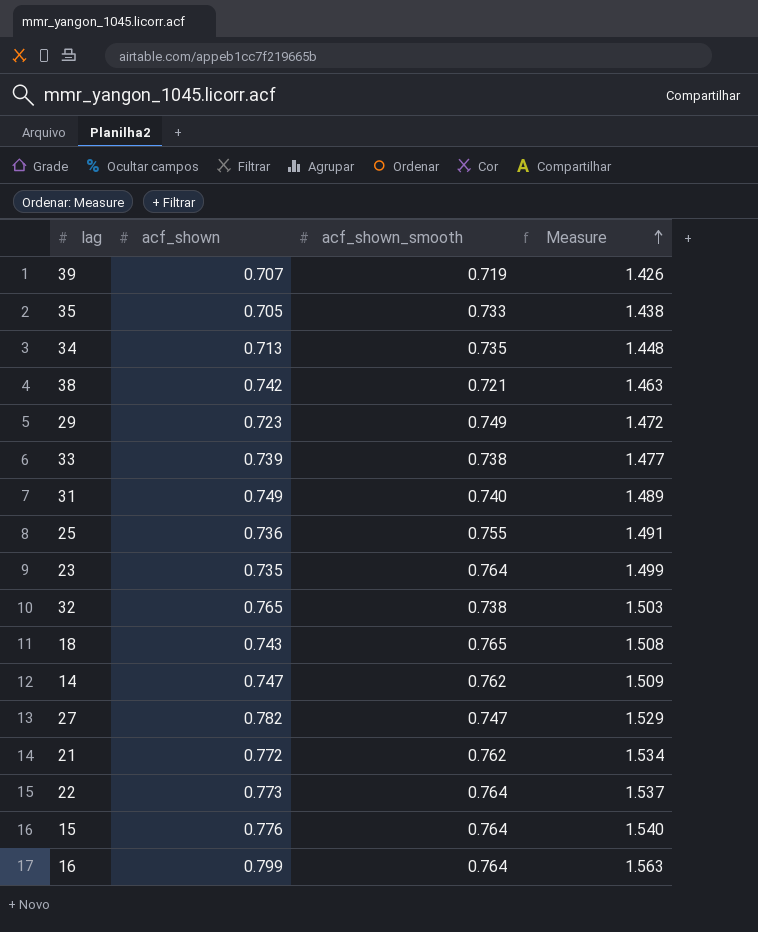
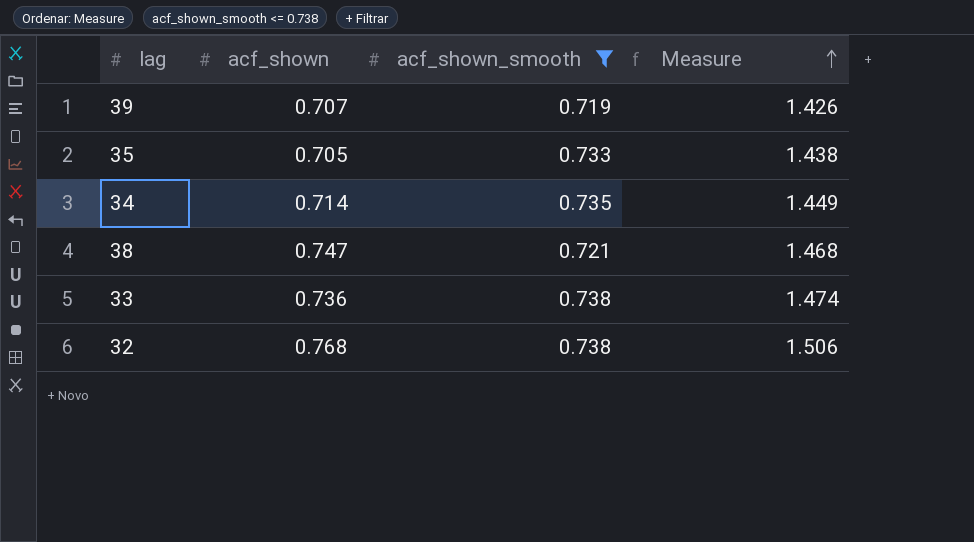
filter: none -> acf_shown_smooth <= 0.738
34 | acf_shown: 0.713 -> 0.714
34 | Measure: 1.448 -> 1.449
38 | acf_shown: 0.742 -> 0.747
38 | Measure: 1.463 -> 1.468
33 | acf_shown: 0.739 -> 0.736
33 | Measure: 1.477 -> 1.474
32 | acf_shown: 0.765 -> 0.768
32 | Measure: 1.503 -> 1.506

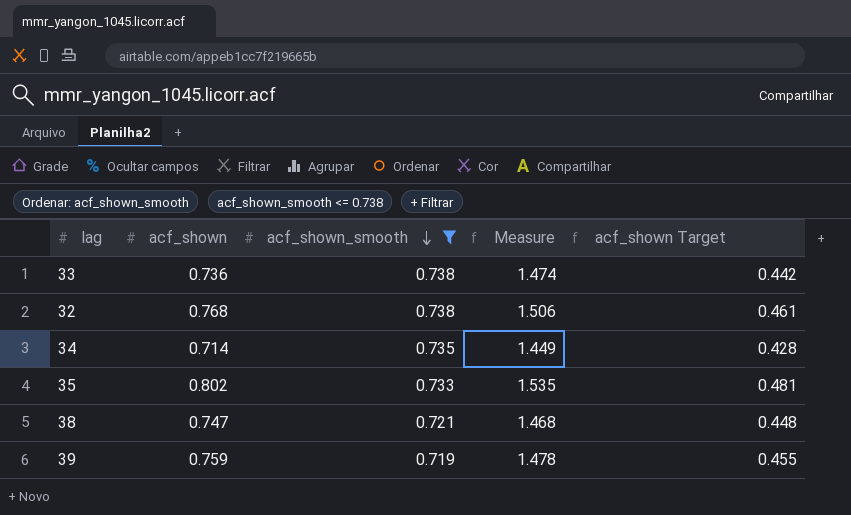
row order: Measure ascending -> acf_shown_smooth descending
column acf_shown Target | formula: none -> [acf_shown] * 0.6
35 | acf_shown: 0.705 -> 0.802
35 | Measure: 1.438 -> 1.535
39 | acf_shown: 0.707 -> 0.759
39 | Measure: 1.426 -> 1.478

